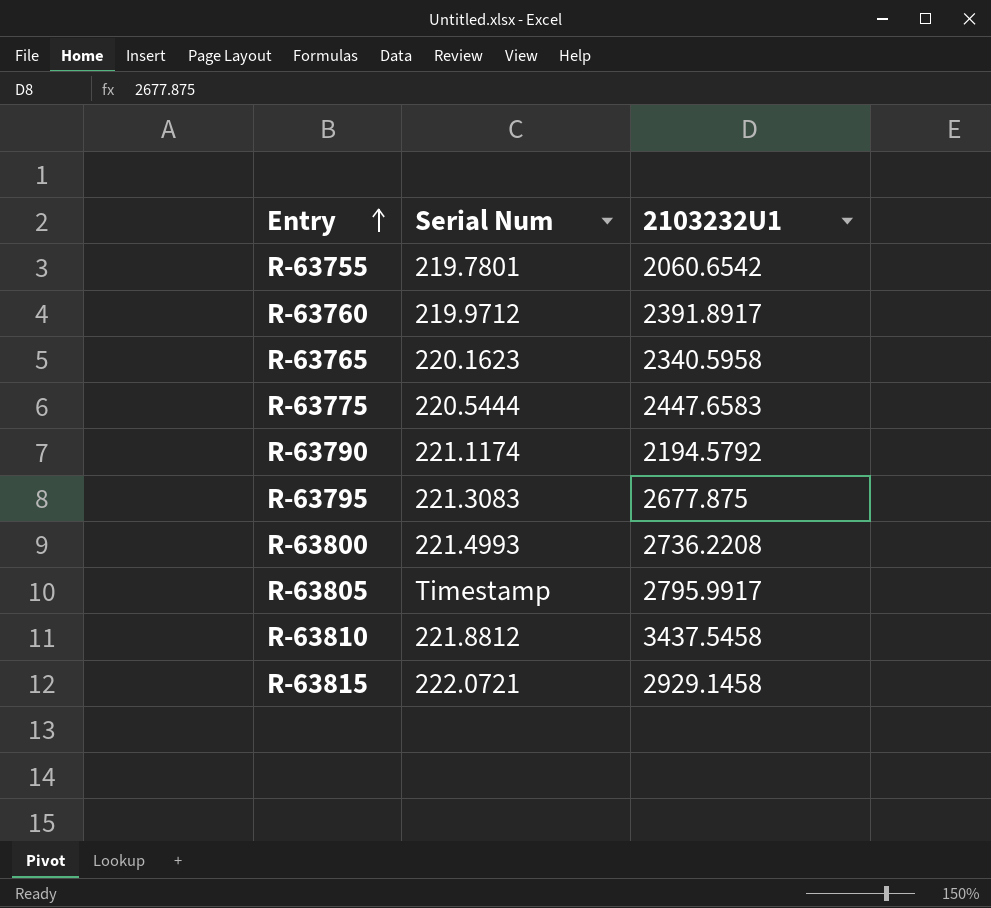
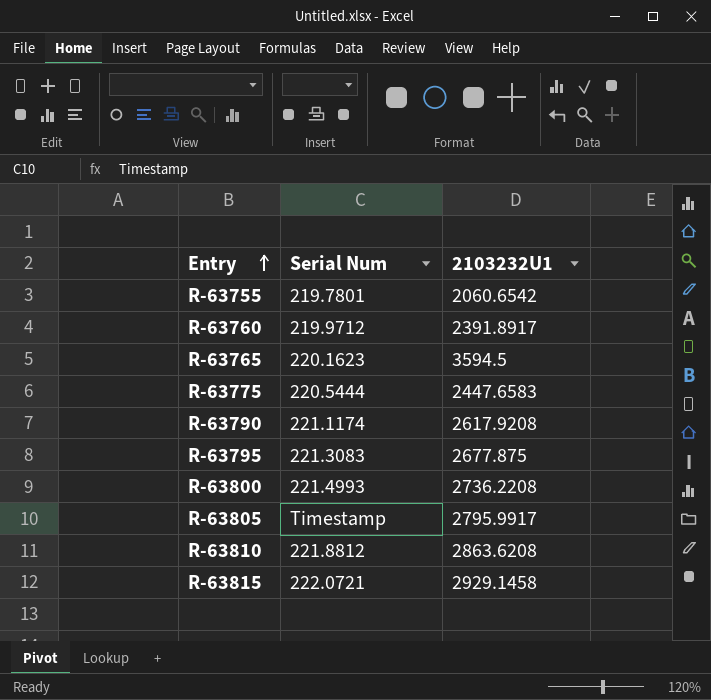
R-63765 | 2103232U1: 2340.5958 -> 3594.5
R-63790 | 2103232U1: 2194.5792 -> 2617.9208
R-63810 | 2103232U1: 3437.5458 -> 2863.6208

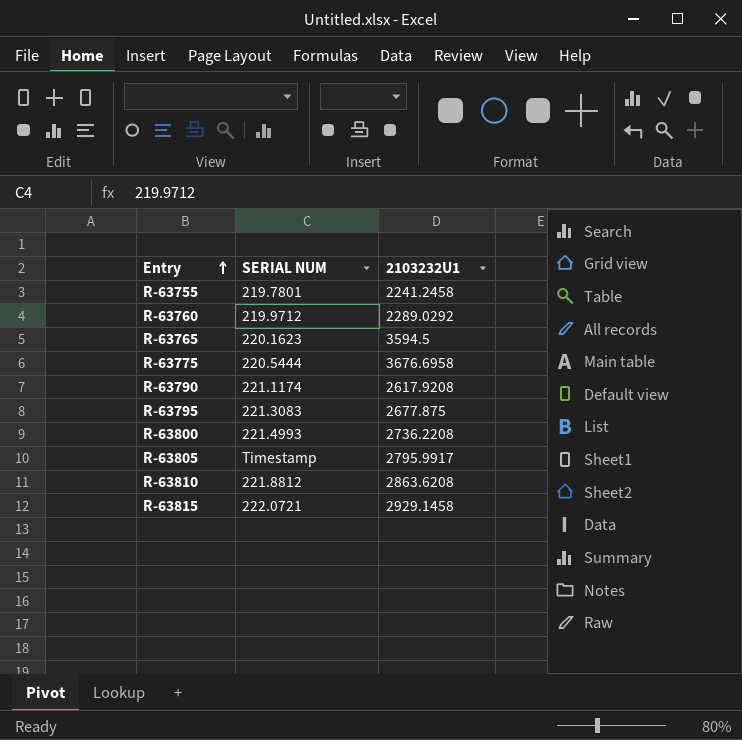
column name: Serial Num -> SERIAL NUM
R-63755 | 2103232U1: 2060.6542 -> 2241.2458
R-63760 | 2103232U1: 2391.8917 -> 2289.0292
R-63775 | 2103232U1: 2447.6583 -> 3676.6958

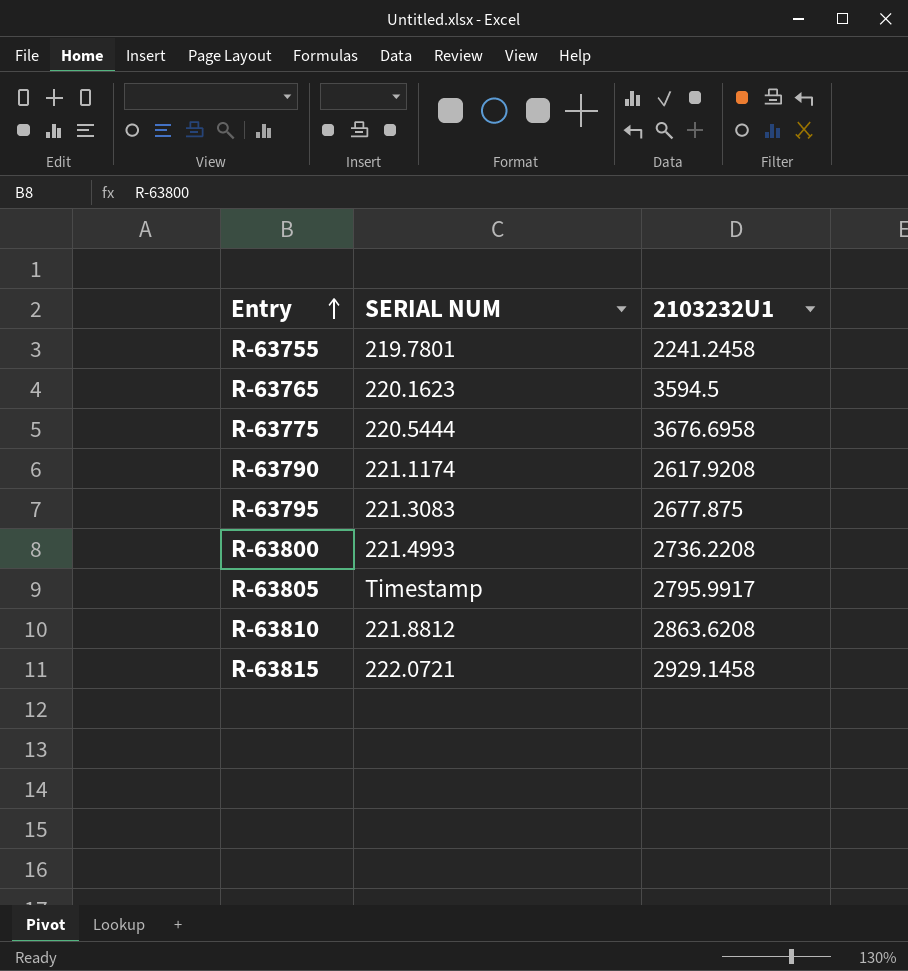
row R-63760: 219.9712 | 2289.0292 -> none

